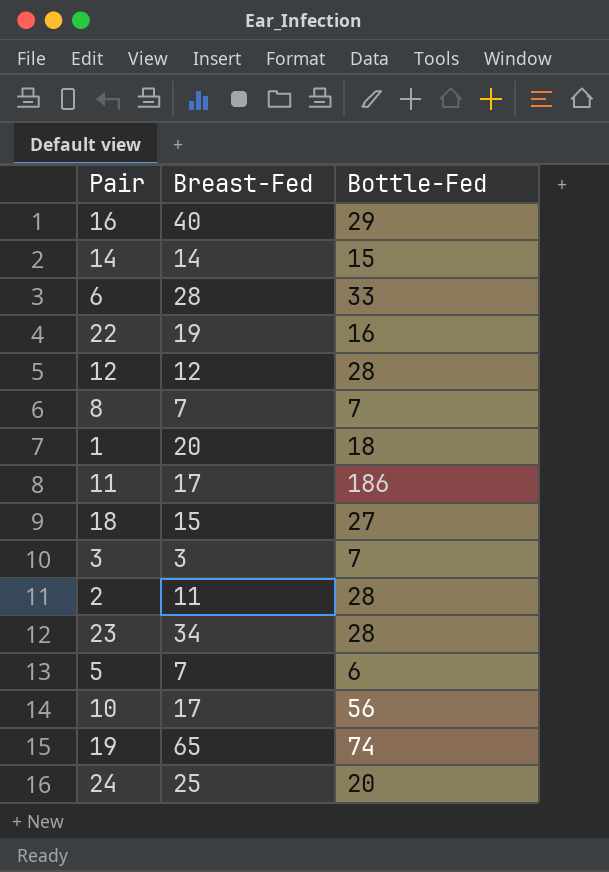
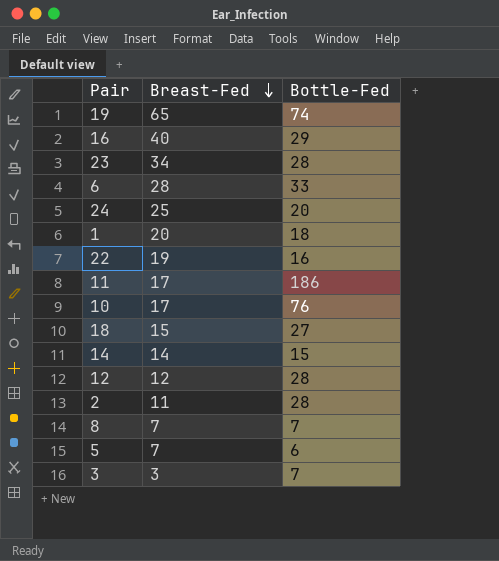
row order: none -> Breast-Fed descending
10 | Bottle-Fed: 56 -> 76

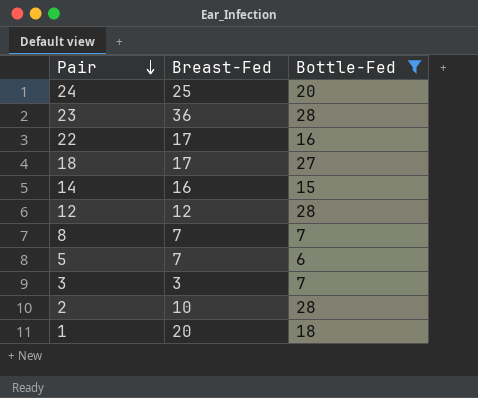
filter: none -> Bottle-Fed <= 28
row order: Breast-Fed descending -> Pair descending
23 | Breast-Fed: 34 -> 36
22 | Breast-Fed: 19 -> 17
18 | Breast-Fed: 15 -> 17
14 | Breast-Fed: 14 -> 16
2 | Breast-Fed: 11 -> 10

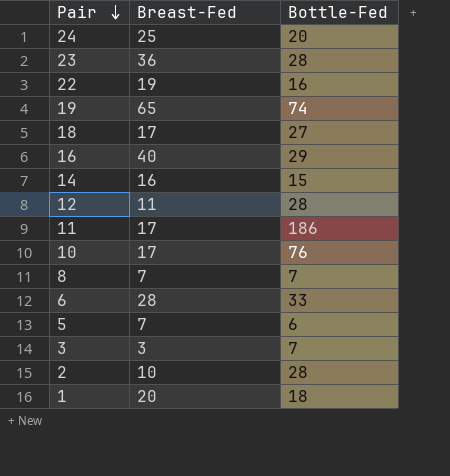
filter: Bottle-Fed <= 28 -> none
22 | Breast-Fed: 17 -> 19
12 | Breast-Fed: 12 -> 11

